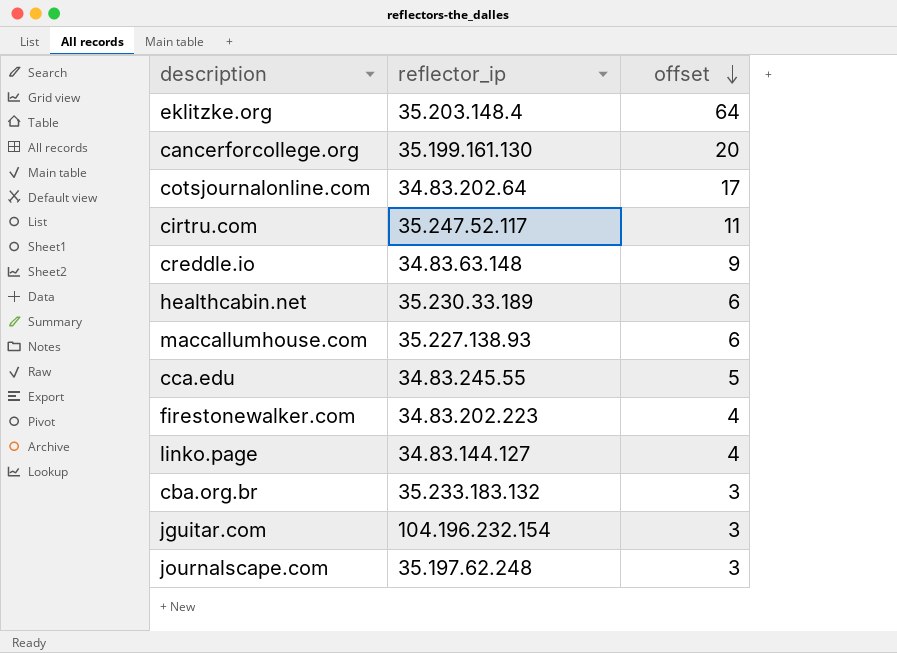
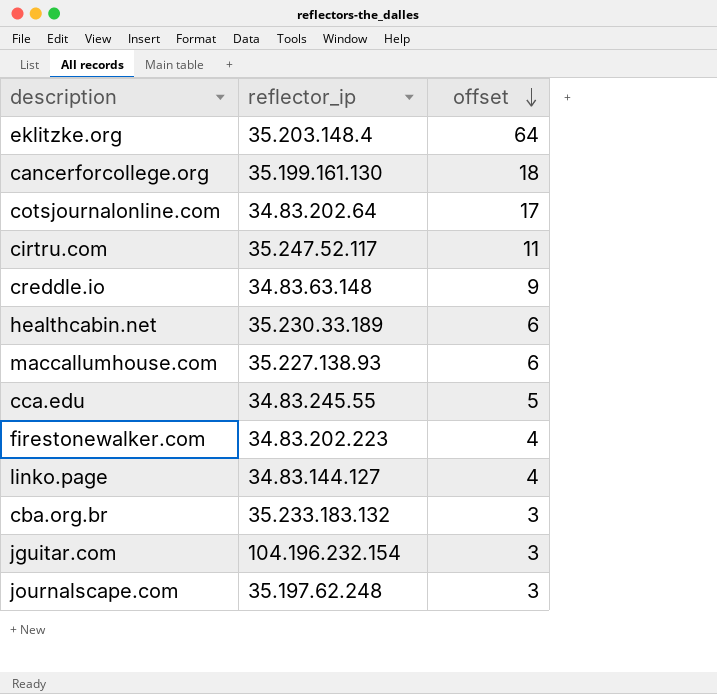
cancerforcollege.org | offset: 20 -> 18

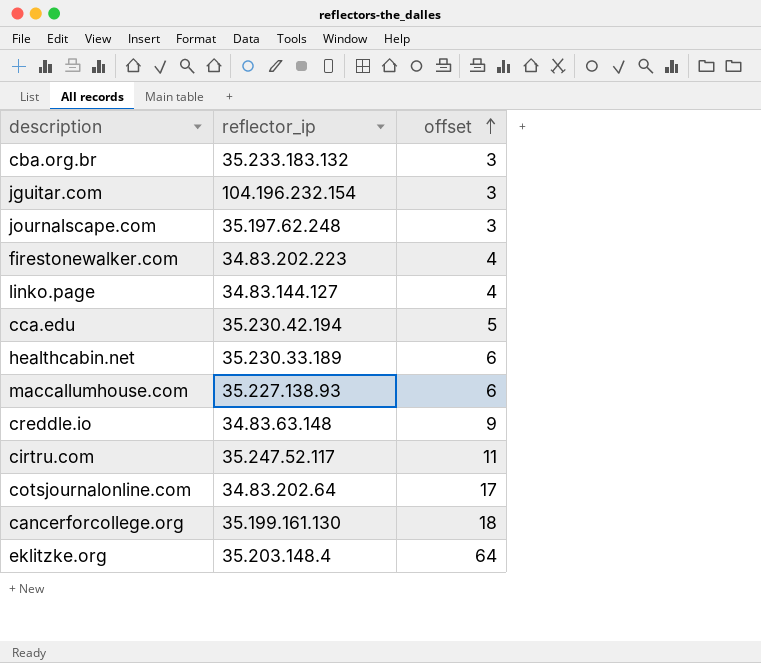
row order: offset descending -> offset ascending
cca.edu | reflector_ip: 34.83.245.55 -> 35.230.42.194

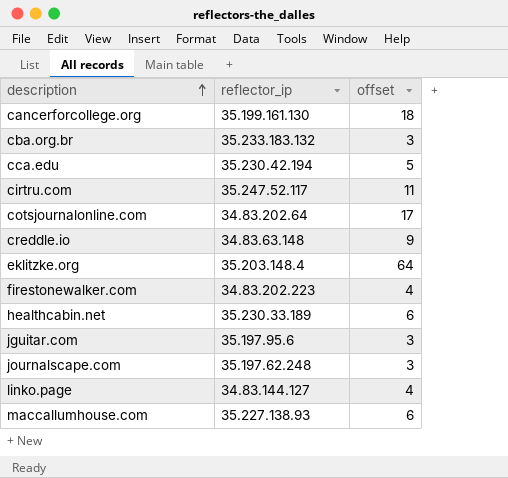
row order: offset ascending -> description ascending
jguitar.com | reflector_ip: 104.196.232.154 -> 35.197.95.6

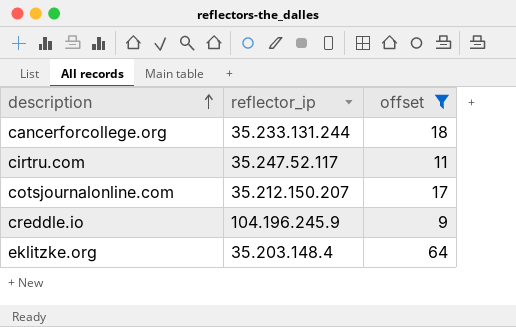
filter: none -> offset >= 9
cancerforcollege.org | reflector_ip: 35.199.161.130 -> 35.233.131.244
cotsjournalonline.com | reflector_ip: 34.83.202.64 -> 35.212.150.207
creddle.io | reflector_ip: 34.83.63.148 -> 104.196.245.9

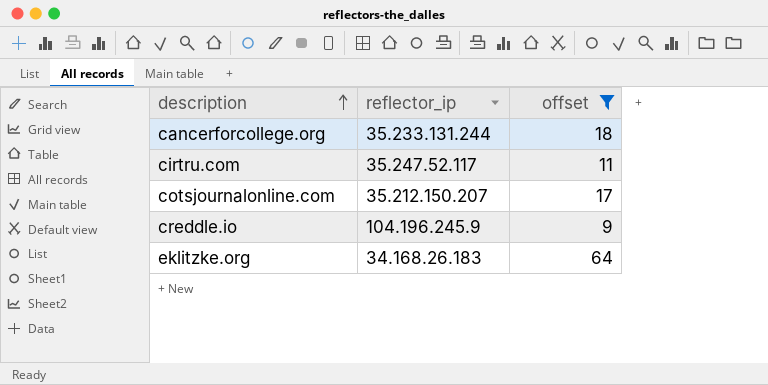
eklitzke.org | reflector_ip: 35.203.148.4 -> 34.168.26.183

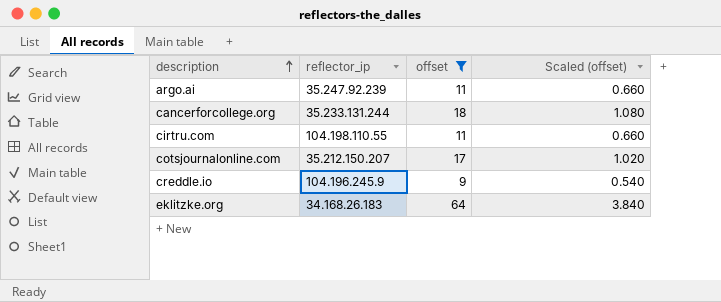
column Scaled (offset) | formula: none -> [offset] * 0.06
row argo.ai: none -> 35.247.92.239 | 11 | 0.660
cirtru.com | reflector_ip: 35.247.52.117 -> 104.198.110.55

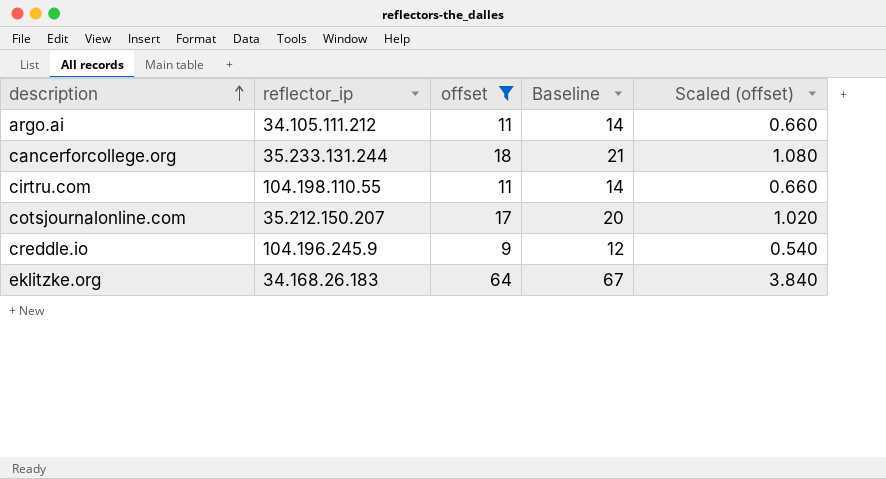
column Baseline | formula: none -> [offset] + 3
argo.ai | reflector_ip: 35.247.92.239 -> 34.105.111.212

